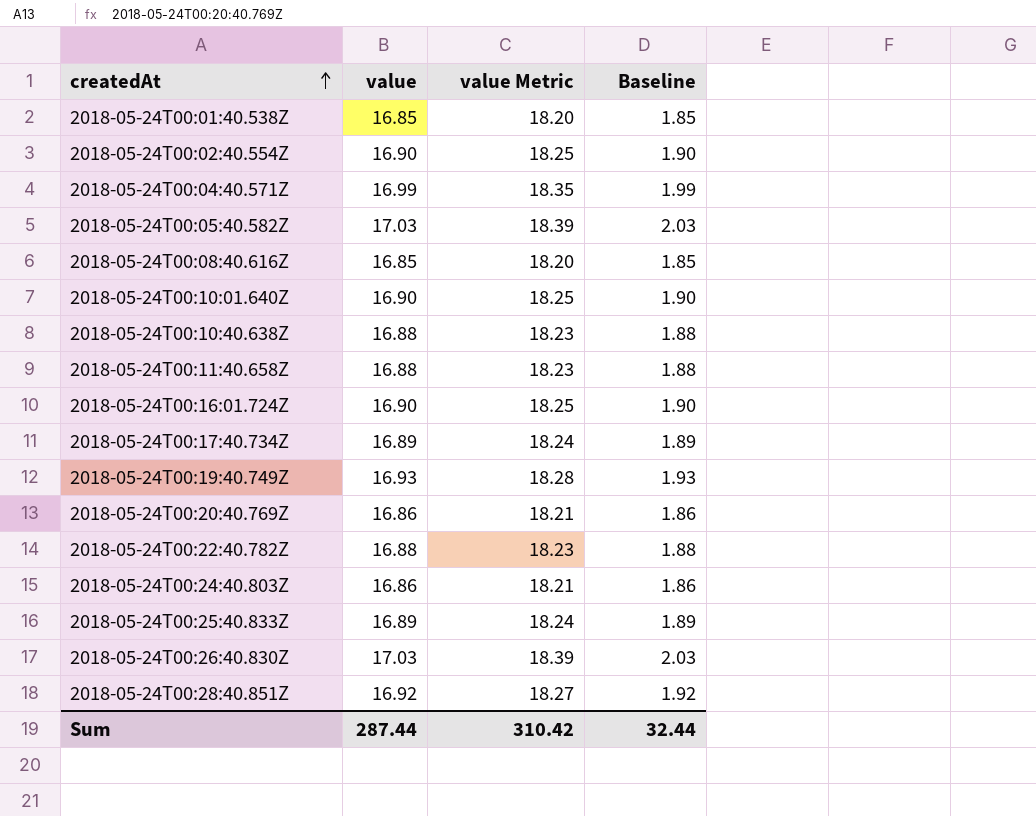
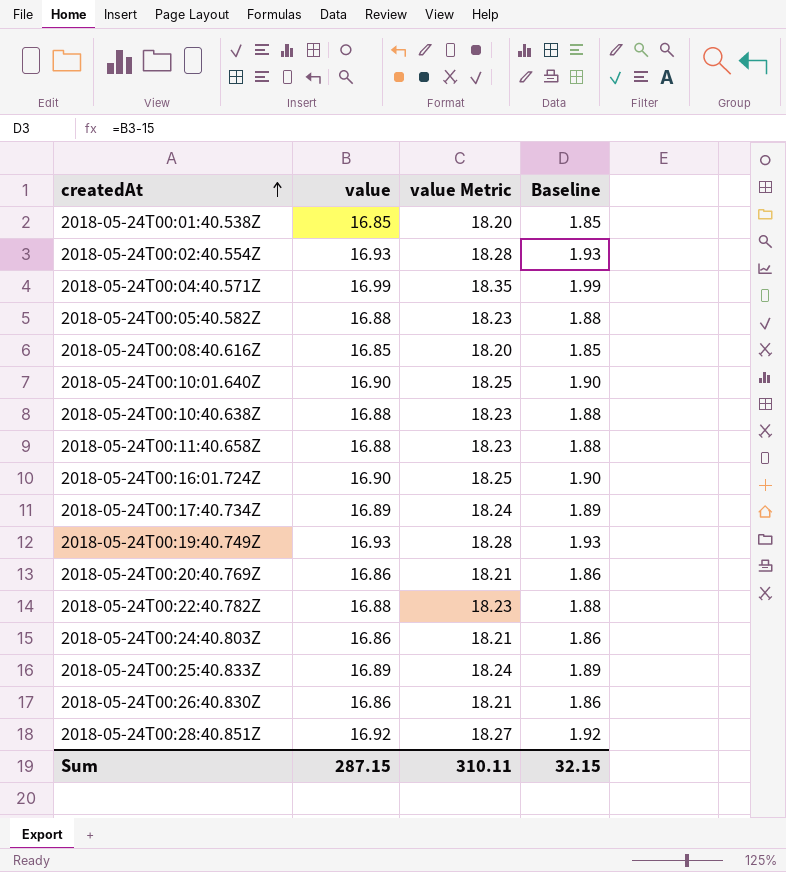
2018-05-24T00:02:40.554Z | value: 16.90 -> 16.93
2018-05-24T00:02:40.554Z | value Metric: 18.25 -> 18.28
2018-05-24T00:02:40.554Z | Baseline: 1.90 -> 1.93
2018-05-24T00:05:40.582Z | value: 17.03 -> 16.88
2018-05-24T00:05:40.582Z | value Metric: 18.39 -> 18.23
2018-05-24T00:05:40.582Z | Baseline: 2.03 -> 1.88
2018-05-24T00:26:40.830Z | value: 17.03 -> 16.86
2018-05-24T00:26:40.830Z | value Metric: 18.39 -> 18.21
2018-05-24T00:26:40.830Z | Baseline: 2.03 -> 1.86
Sum | value: 287.44 -> 287.15
Sum | value Metric: 310.42 -> 310.11
Sum | Baseline: 32.44 -> 32.15

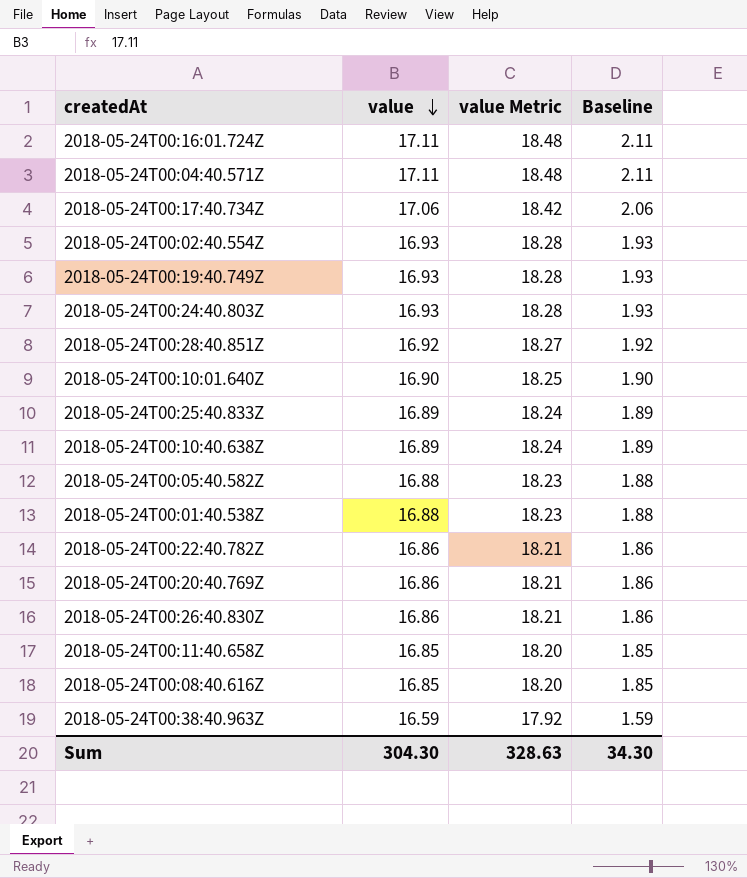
row order: createdAt ascending -> value descending
2018-05-24T00:16:01.724Z | value: 16.90 -> 17.11
2018-05-24T00:16:01.724Z | value Metric: 18.25 -> 18.48
2018-05-24T00:16:01.724Z | Baseline: 1.90 -> 2.11
2018-05-24T00:04:40.571Z | value: 16.99 -> 17.11
2018-05-24T00:04:40.571Z | value Metric: 18.35 -> 18.48
2018-05-24T00:04:40.571Z | Baseline: 1.99 -> 2.11
2018-05-24T00:17:40.734Z | value: 16.89 -> 17.06
2018-05-24T00:17:40.734Z | value Metric: 18.24 -> 18.42
2018-05-24T00:17:40.734Z | Baseline: 1.89 -> 2.06
2018-05-24T00:24:40.803Z | value: 16.86 -> 16.93
2018-05-24T00:24:40.803Z | value Metric: 18.21 -> 18.28
2018-05-24T00:24:40.803Z | Baseline: 1.86 -> 1.93
2018-05-24T00:10:40.638Z | value: 16.88 -> 16.89
2018-05-24T00:10:40.638Z | value Metric: 18.23 -> 18.24
2018-05-24T00:10:40.638Z | Baseline: 1.88 -> 1.89
2018-05-24T00:01:40.538Z | value: 16.85 -> 16.88
2018-05-24T00:01:40.538Z | value Metric: 18.20 -> 18.23
2018-05-24T00:01:40.538Z | Baseline: 1.85 -> 1.88
2018-05-24T00:22:40.782Z | value: 16.88 -> 16.86
2018-05-24T00:22:40.782Z | value Metric: 18.23 -> 18.21
2018-05-24T00:22:40.782Z | Baseline: 1.88 -> 1.86
2018-05-24T00:11:40.658Z | value: 16.88 -> 16.85
2018-05-24T00:11:40.658Z | value Metric: 18.23 -> 18.20
2018-05-24T00:11:40.658Z | Baseline: 1.88 -> 1.85
row 2018-05-24T00:38:40.963Z: none -> 16.59 | 17.92 | 1.59
Sum | value: 287.15 -> 304.30
Sum | value Metric: 310.11 -> 328.63
Sum | Baseline: 32.15 -> 34.30

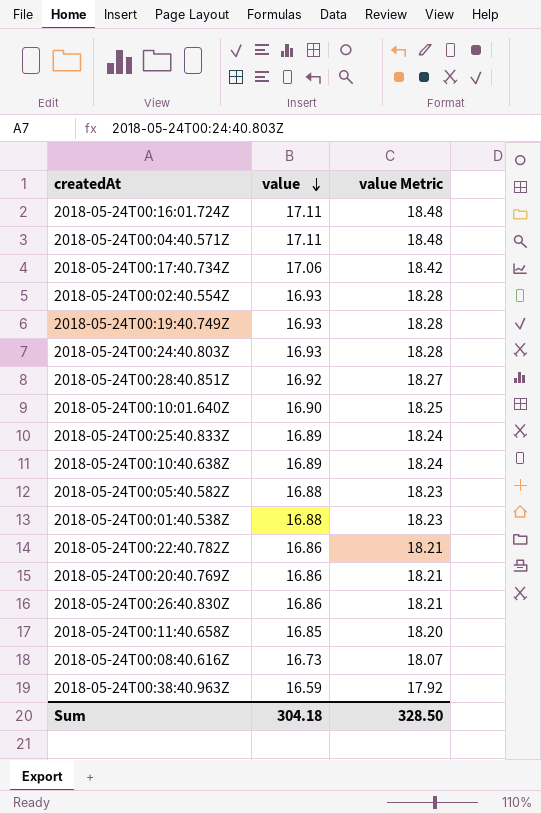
column Baseline | formula: [value] - 15 -> none
2018-05-24T00:08:40.616Z | value: 16.85 -> 16.73
2018-05-24T00:08:40.616Z | value Metric: 18.20 -> 18.07
Sum | value: 304.30 -> 304.18
Sum | value Metric: 328.63 -> 328.50

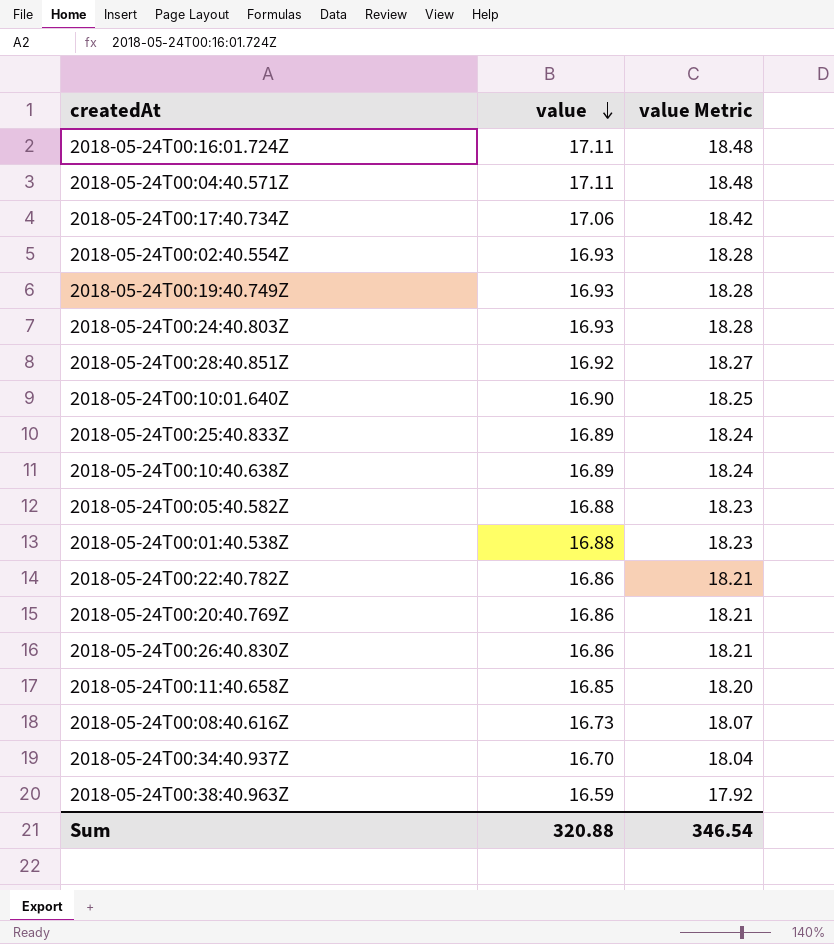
row 2018-05-24T00:34:40.937Z: none -> 16.70 | 18.04
Sum | value: 304.18 -> 320.88
Sum | value Metric: 328.50 -> 346.54

